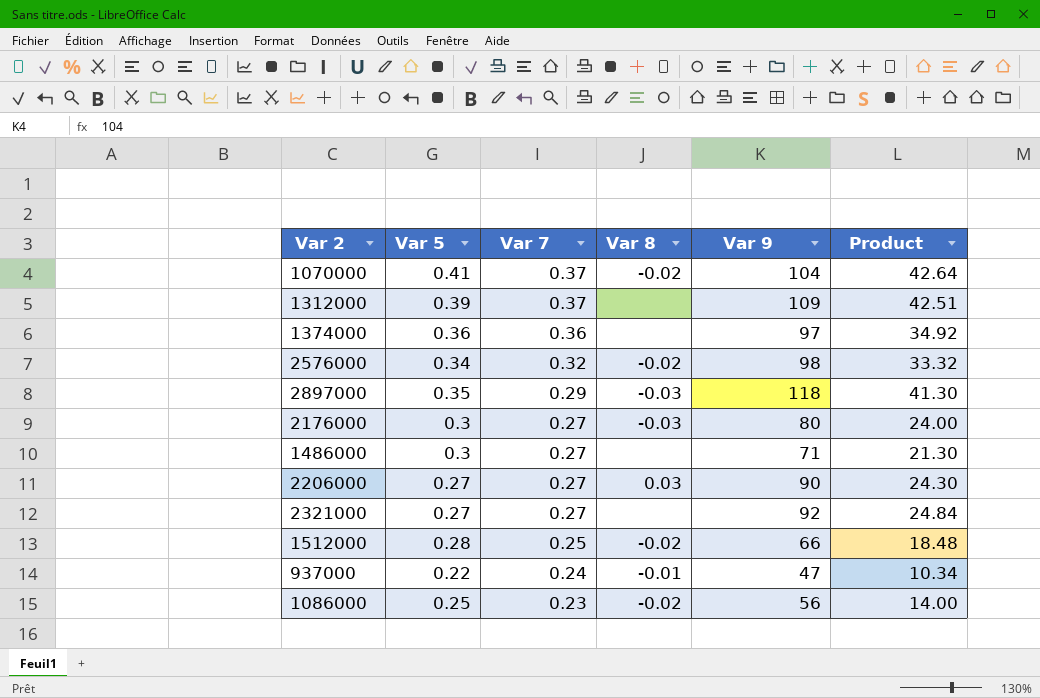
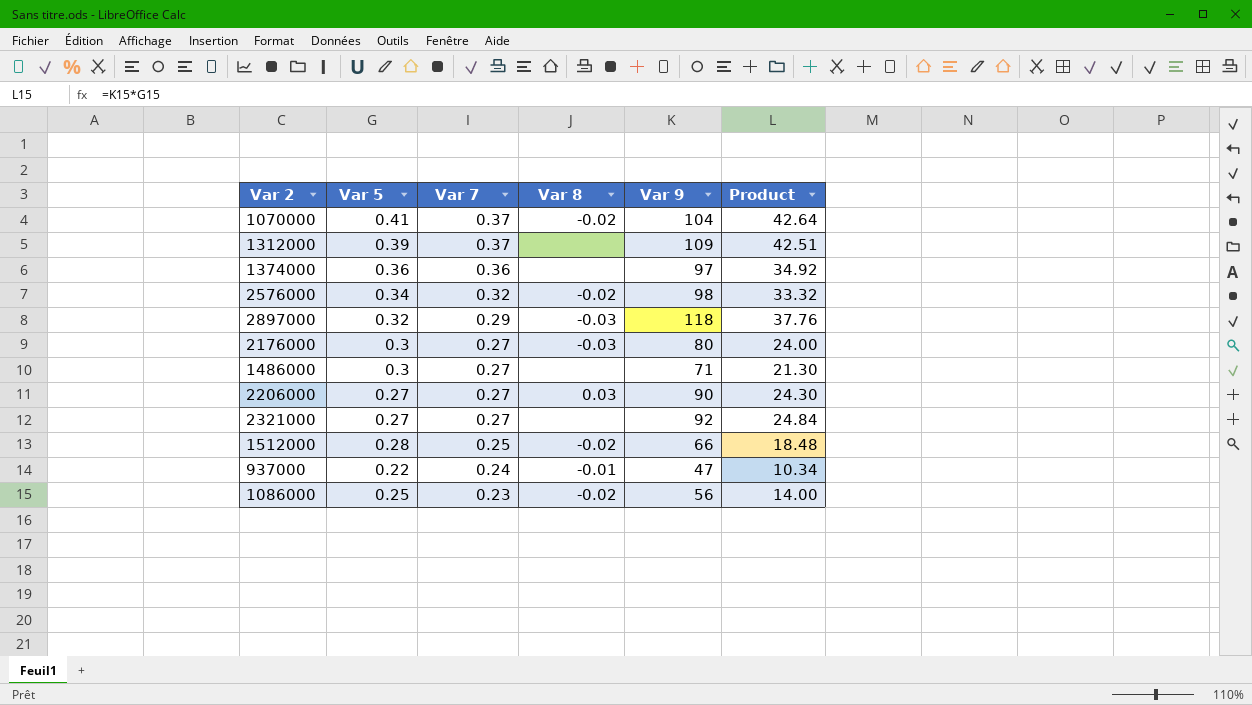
2897000 | Var 5: 0.35 -> 0.32
2897000 | Product: 41.30 -> 37.76

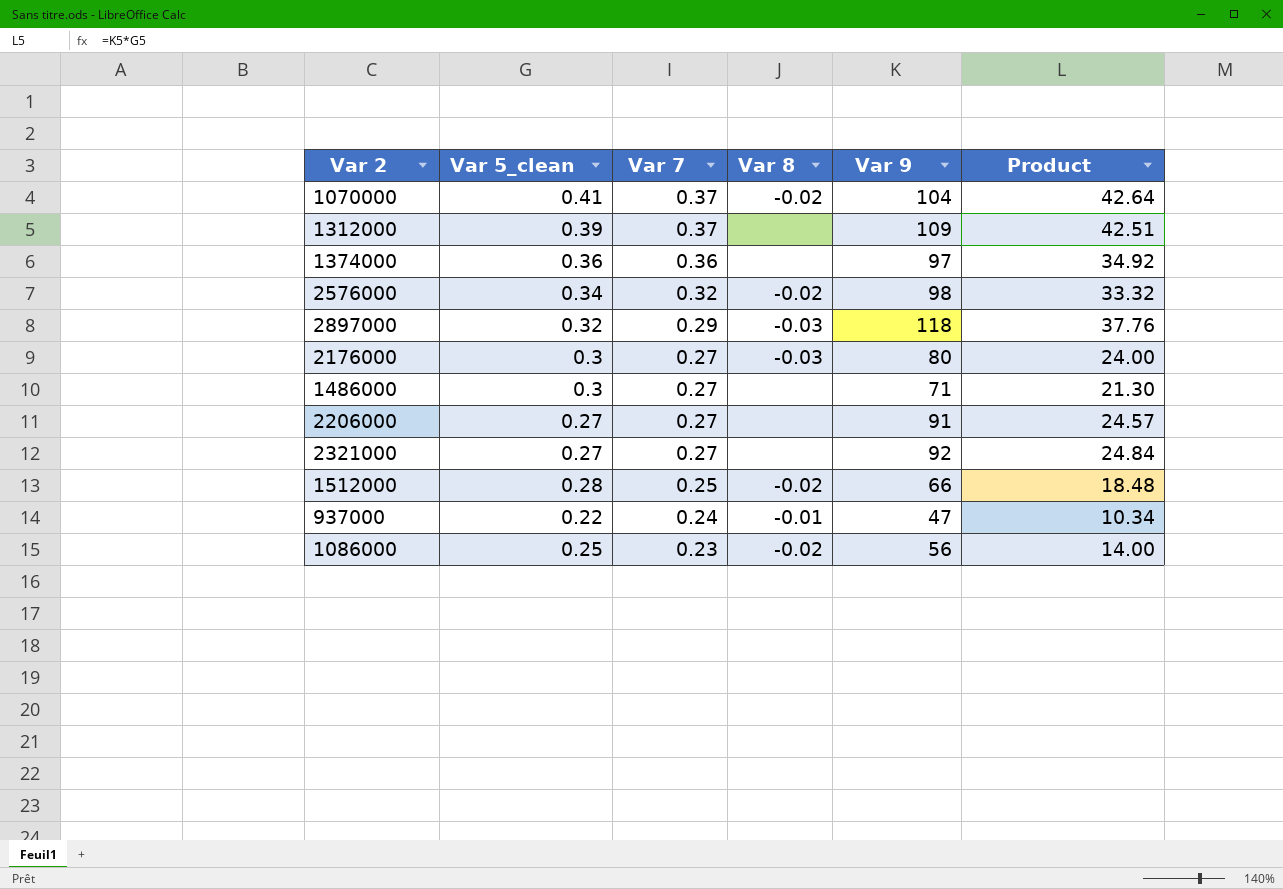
column name: Var 5 -> Var 5_clean
2206000 | Var 8: 0.03 -> none
2206000 | Var 9: 90 -> 91
2206000 | Product: 24.30 -> 24.57

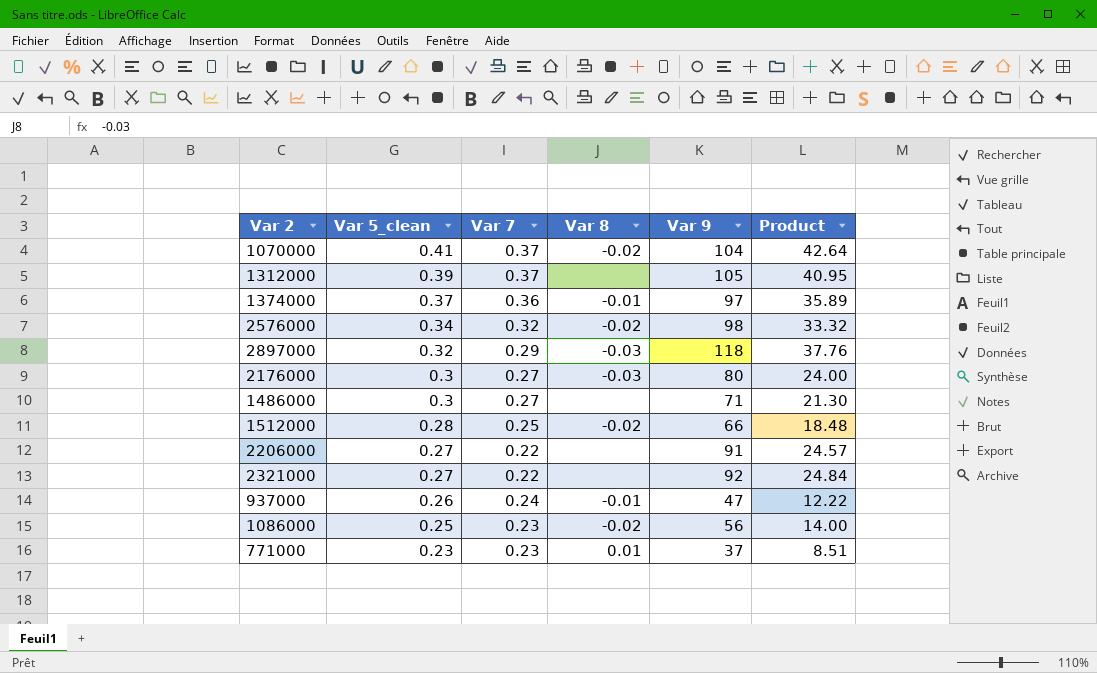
row order: Var 7 descending -> Var 5_clean descending
1312000 | Var 9: 109 -> 105
1312000 | Product: 42.51 -> 40.95
1374000 | Var 5_clean: 0.36 -> 0.37
1374000 | Var 8: none -> -0.01
1374000 | Product: 34.92 -> 35.89
2206000 | Var 7: 0.27 -> 0.22
2321000 | Var 7: 0.27 -> 0.22
937000 | Var 5_clean: 0.22 -> 0.26
937000 | Product: 10.34 -> 12.22
row 771000: none -> 0.23 | 0.23 | 0.01 | 37 | 8.51

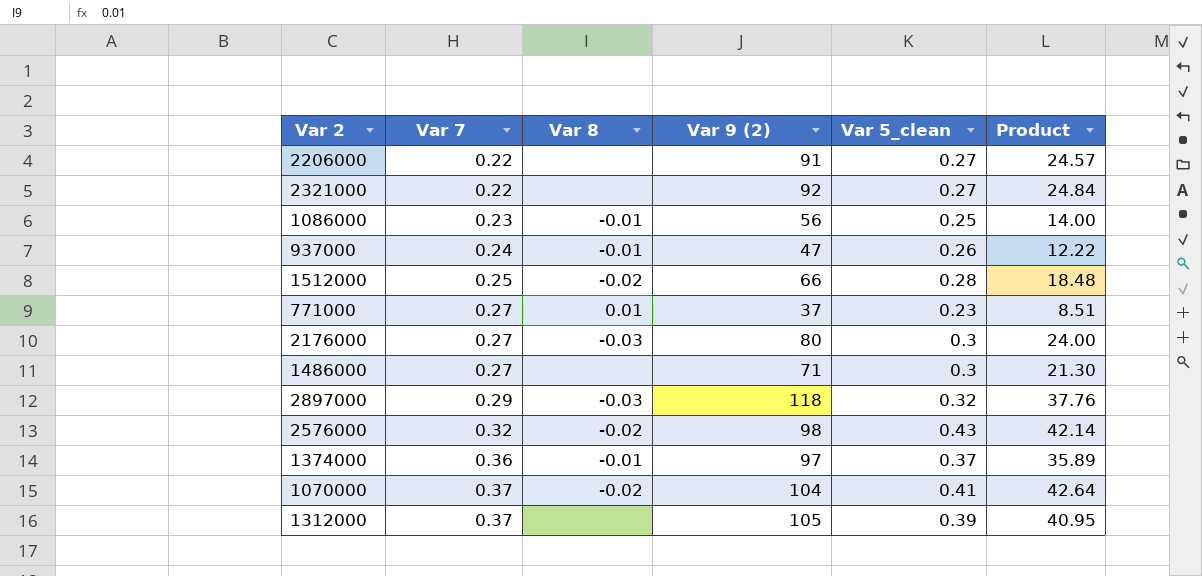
row order: Var 5_clean descending -> Var 7 ascending
column name: Var 9 -> Var 9 (2)
column Var 5_clean | position: 2 -> 5
1086000 | Var 8: -0.02 -> -0.01
771000 | Var 7: 0.23 -> 0.27
2576000 | Var 5_clean: 0.34 -> 0.43
2576000 | Product: 33.32 -> 42.14

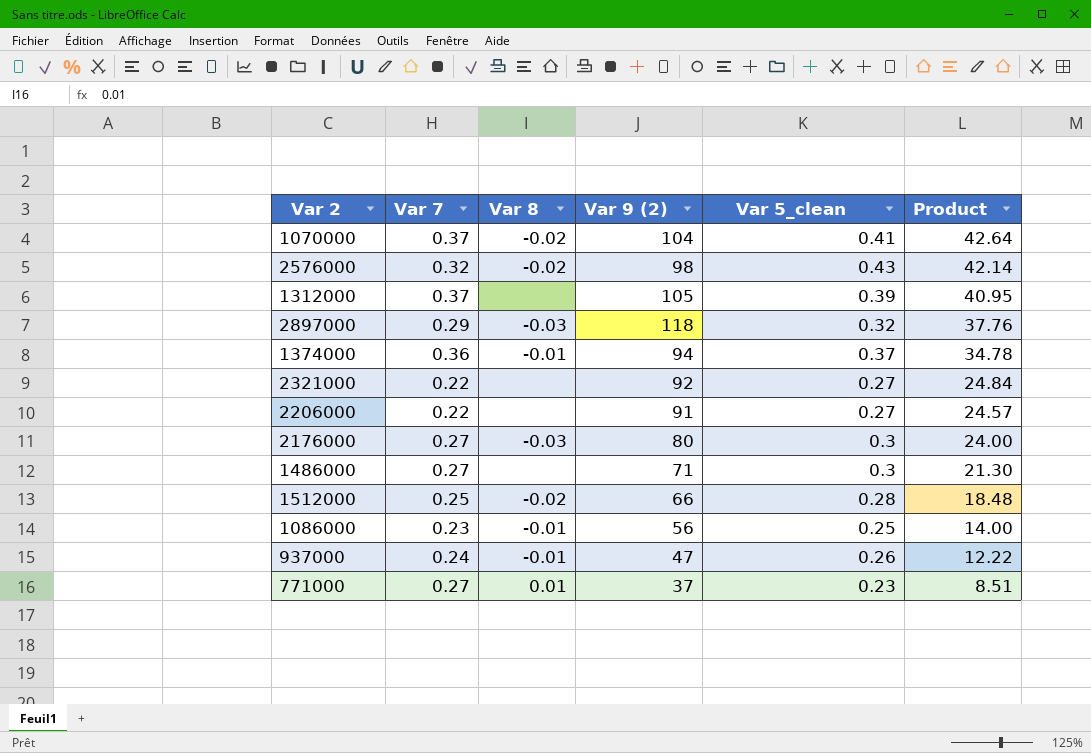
row order: Var 7 ascending -> Product descending
1374000 | Var 9 (2): 97 -> 94
1374000 | Product: 35.89 -> 34.78

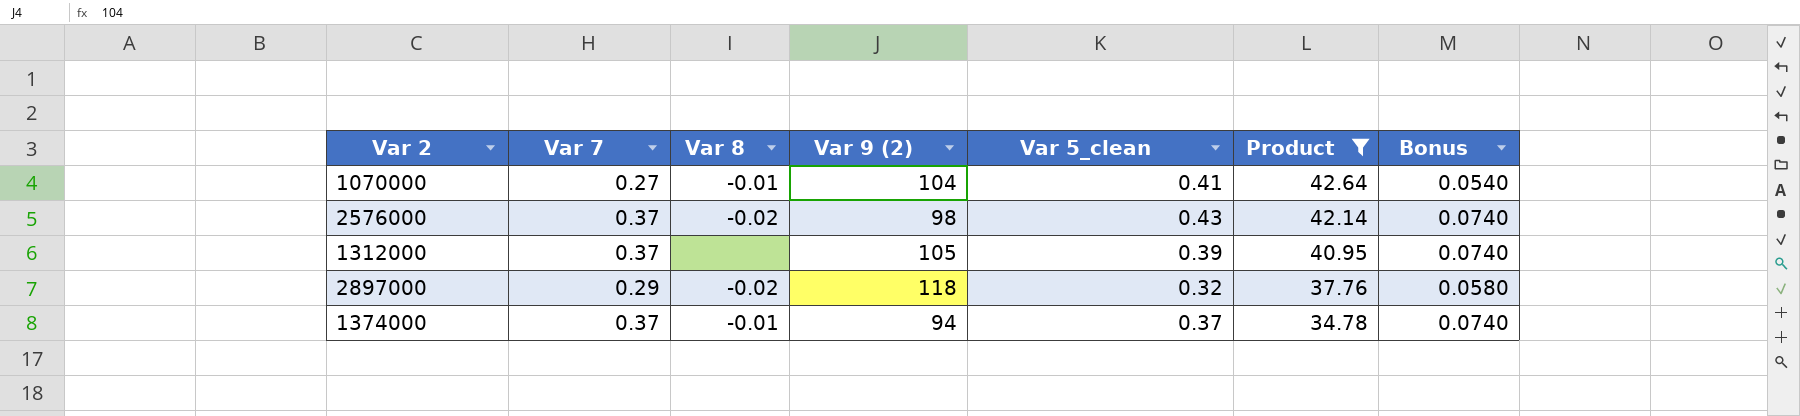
filter: none -> Product >= 34.78
column Bonus | formula: none -> [Var 7] * 0.2
1070000 | Var 7: 0.37 -> 0.27
1070000 | Var 8: -0.02 -> -0.01
2576000 | Var 7: 0.32 -> 0.37
2897000 | Var 8: -0.03 -> -0.02
1374000 | Var 7: 0.36 -> 0.37

